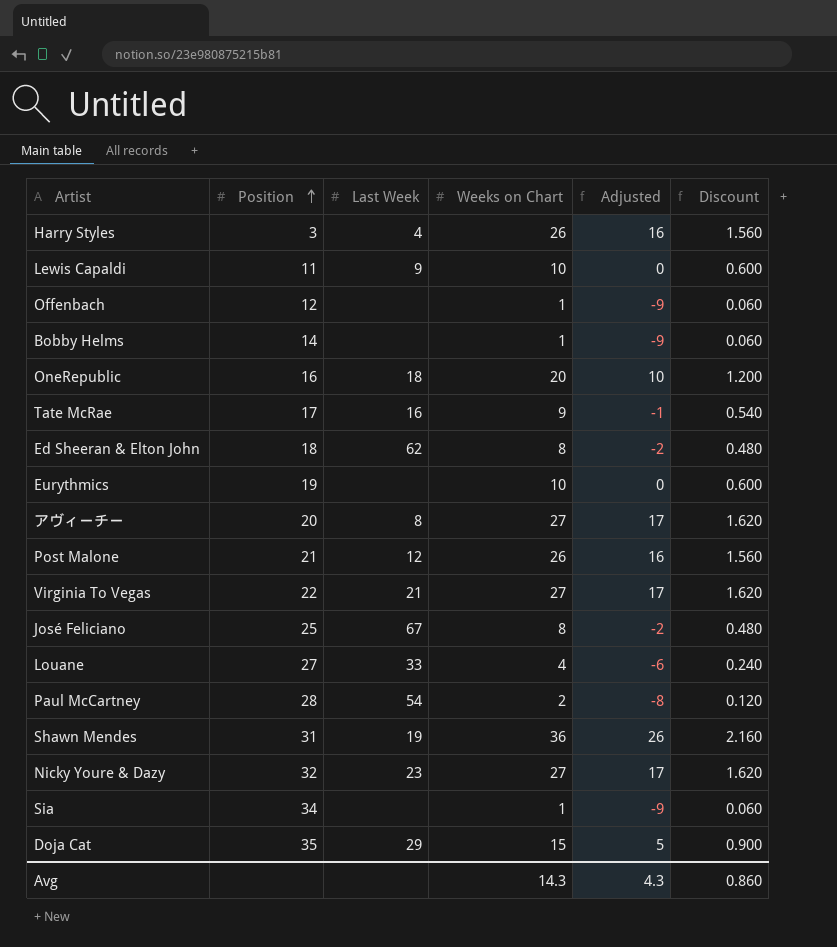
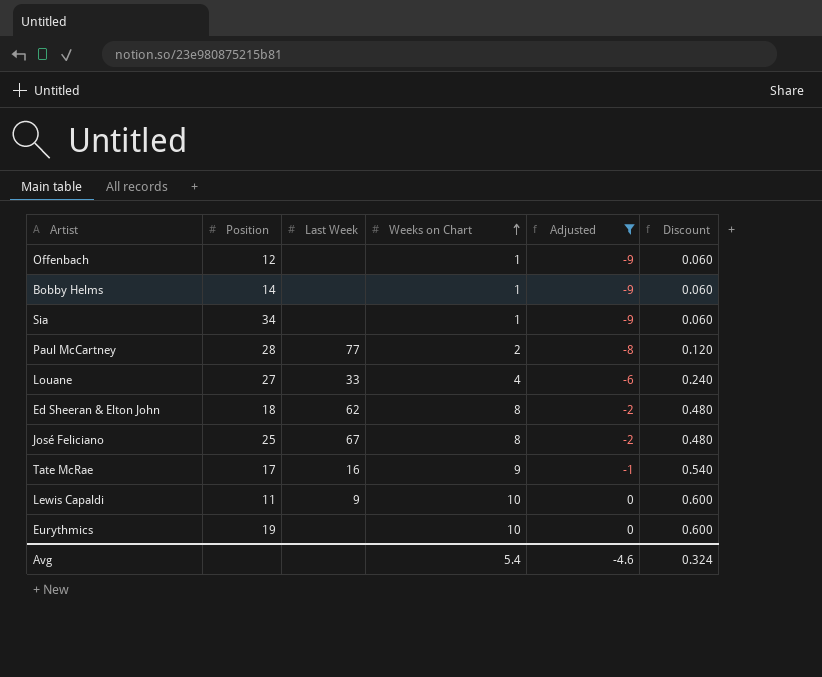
filter: none -> Adjusted <= 0
row order: Position ascending -> Weeks on Chart ascending
Paul McCartney | Last Week: 54 -> 77
Avg | Weeks on Chart: 14.3 -> 5.4
Avg | Adjusted: 4.3 -> -4.6
Avg | Discount: 0.860 -> 0.324

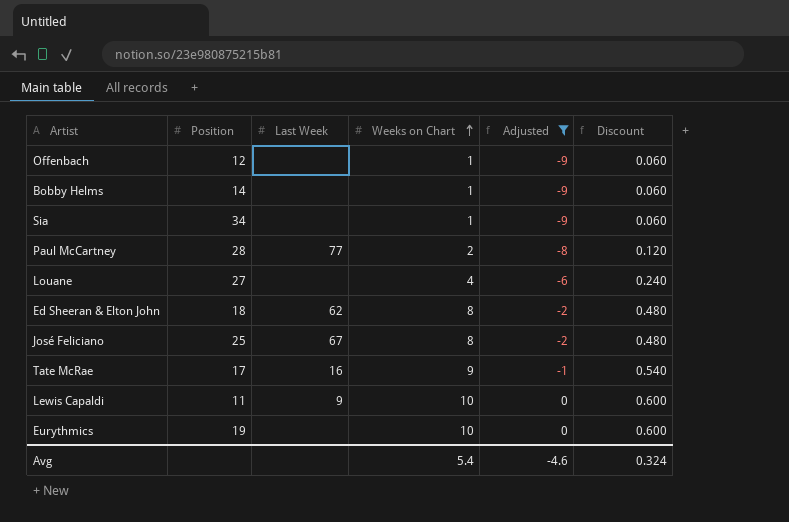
Louane | Last Week: 33 -> none

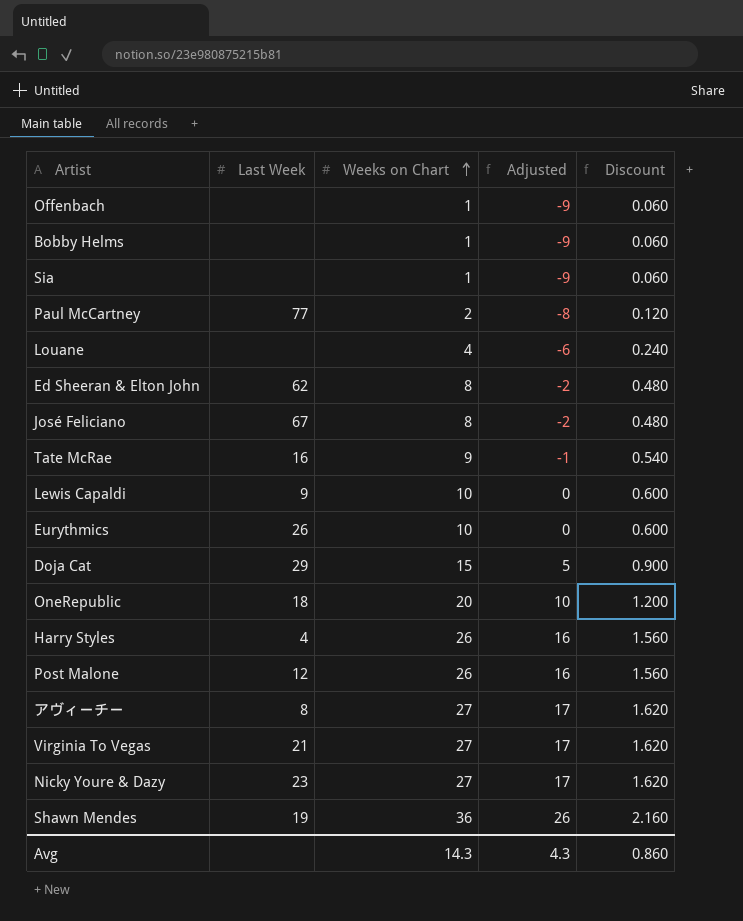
filter: Adjusted <= 0 -> none
column Position | position: 2 -> none
Eurythmics | Last Week: none -> 26
Avg | Weeks on Chart: 5.4 -> 14.3
Avg | Adjusted: -4.6 -> 4.3
Avg | Discount: 0.324 -> 0.860

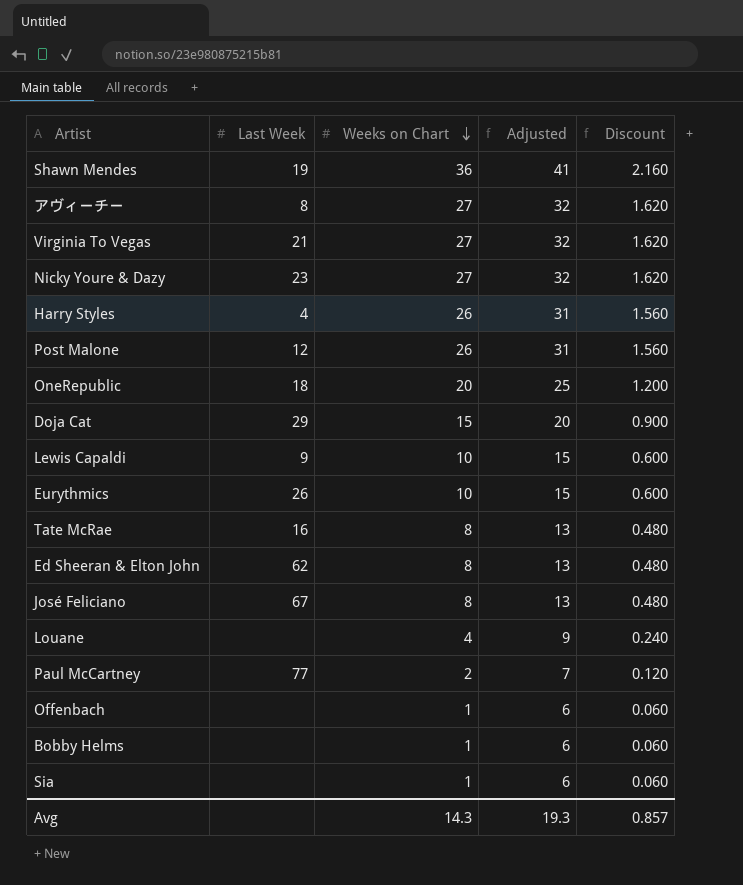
row order: Weeks on Chart ascending -> Weeks on Chart descending
column Adjusted | formula: [Weeks on Chart] - 10 -> [Weeks on Chart] + 5
Tate McRae | Weeks on Chart: 9 -> 8
Tate McRae | Discount: 0.540 -> 0.480
Avg | Adjusted: 4.3 -> 19.3
Avg | Discount: 0.860 -> 0.857

